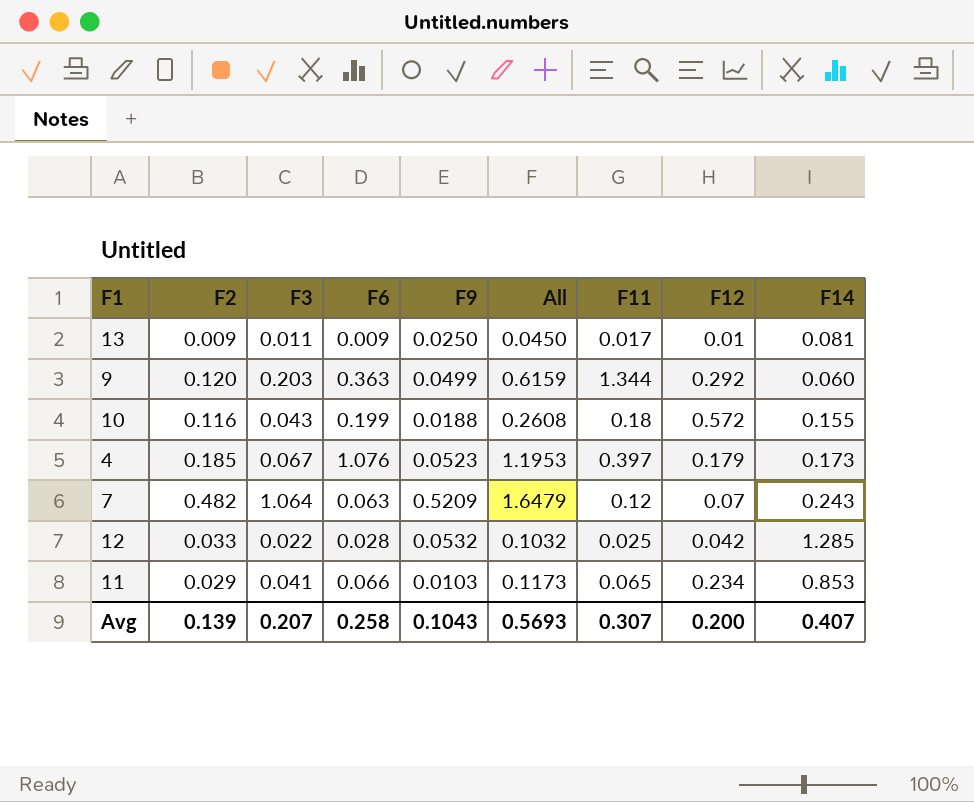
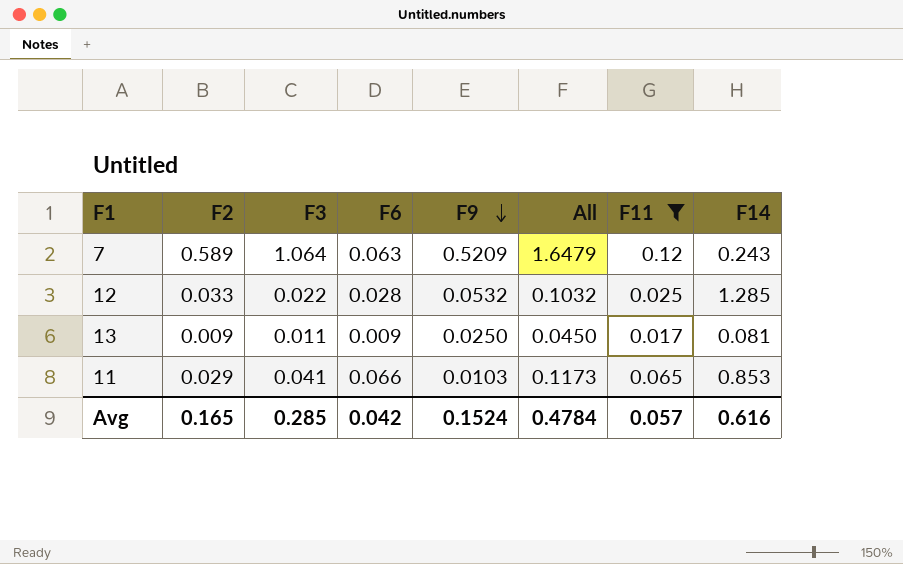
filter: none -> F11 <= 0.12
row order: none -> F9 descending
column F12 | position: 8 -> none
7 | F2: 0.482 -> 0.589
Avg | F2: 0.139 -> 0.165
Avg | F3: 0.207 -> 0.285
Avg | F6: 0.258 -> 0.042
Avg | F9: 0.1043 -> 0.1524
Avg | All: 0.5693 -> 0.4784
Avg | F11: 0.307 -> 0.057
Avg | F14: 0.407 -> 0.616

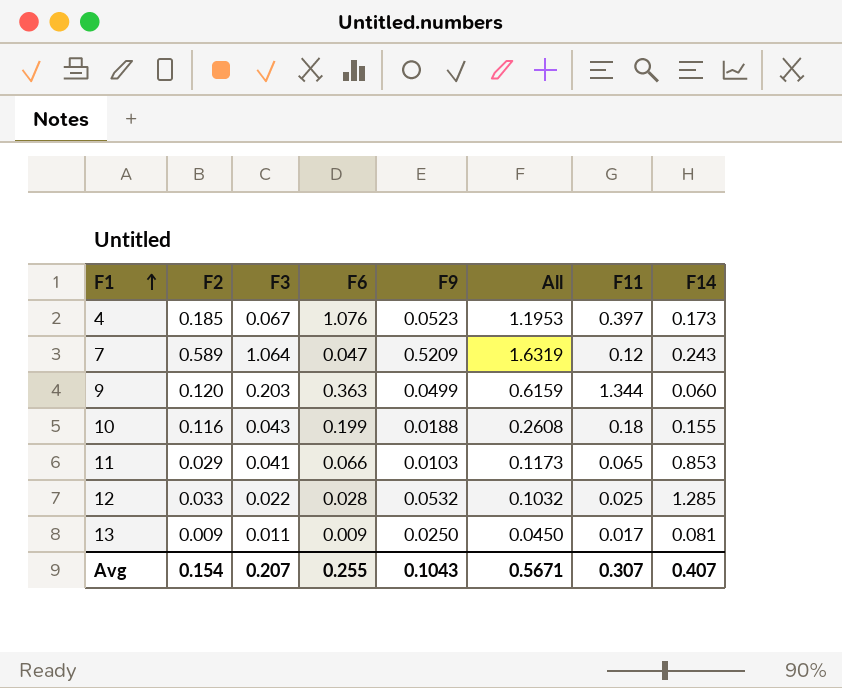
filter: F11 <= 0.12 -> none
row order: F9 descending -> F1 ascending
7 | F6: 0.063 -> 0.047
7 | All: 1.6479 -> 1.6319
Avg | F2: 0.165 -> 0.154
Avg | F3: 0.285 -> 0.207
Avg | F6: 0.042 -> 0.255
Avg | F9: 0.1524 -> 0.1043
Avg | All: 0.4784 -> 0.5671
Avg | F11: 0.057 -> 0.307
Avg | F14: 0.616 -> 0.407

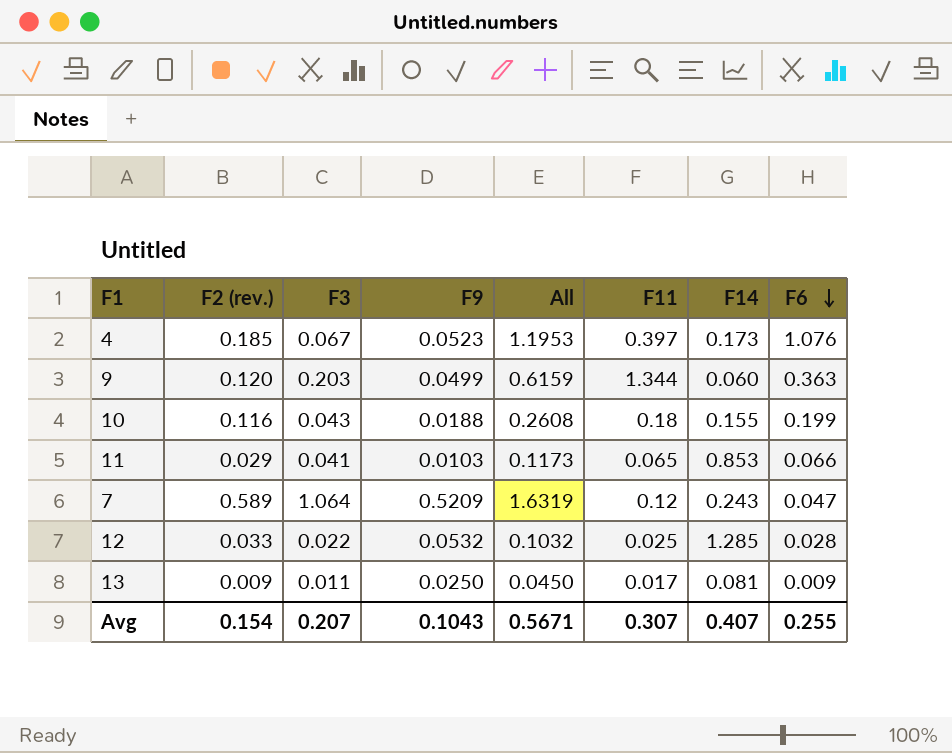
row order: F1 ascending -> F6 descending
column name: F2 -> F2 (rev.)
column F6 | position: 4 -> 8

